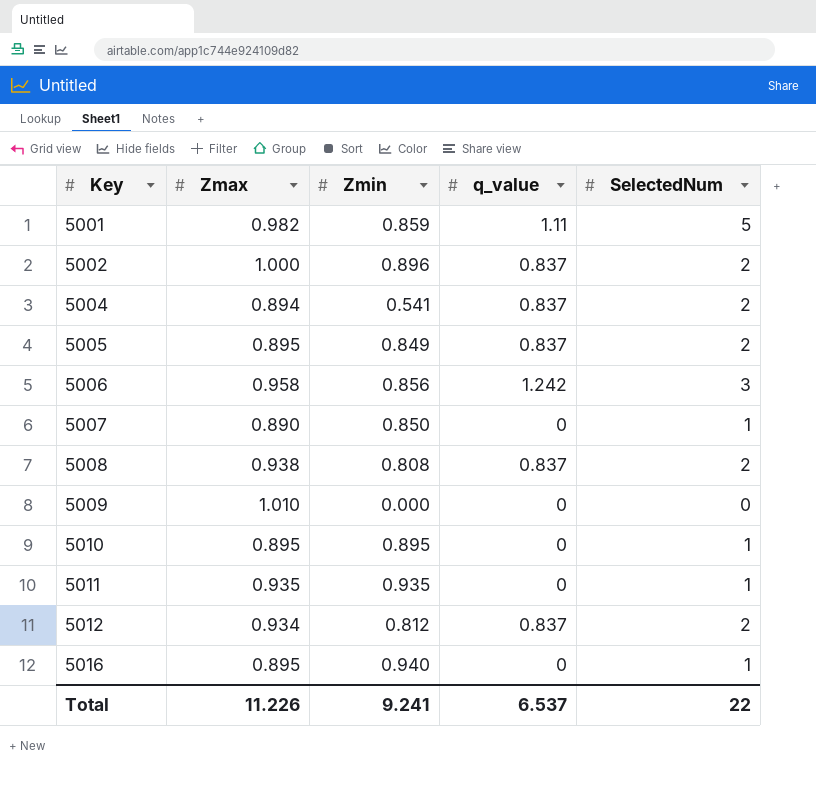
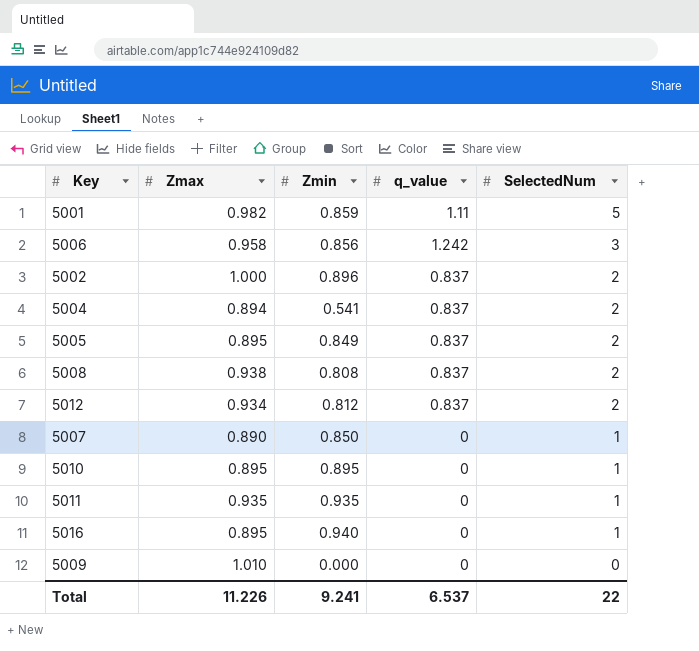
row order: Key ascending -> SelectedNum descending

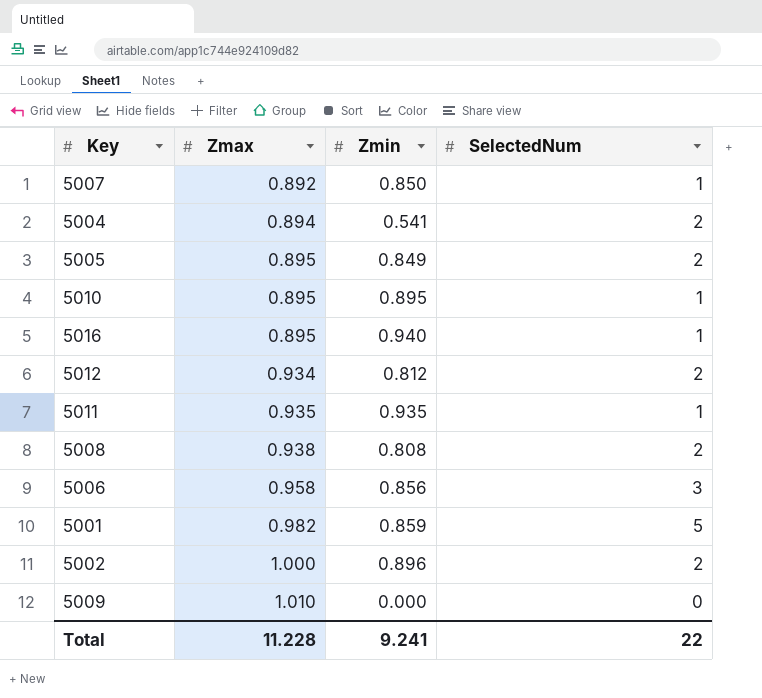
row order: SelectedNum descending -> Zmax ascending
column q_value | position: 4 -> none
5007 | Zmax: 0.890 -> 0.892
Total | Zmax: 11.226 -> 11.228

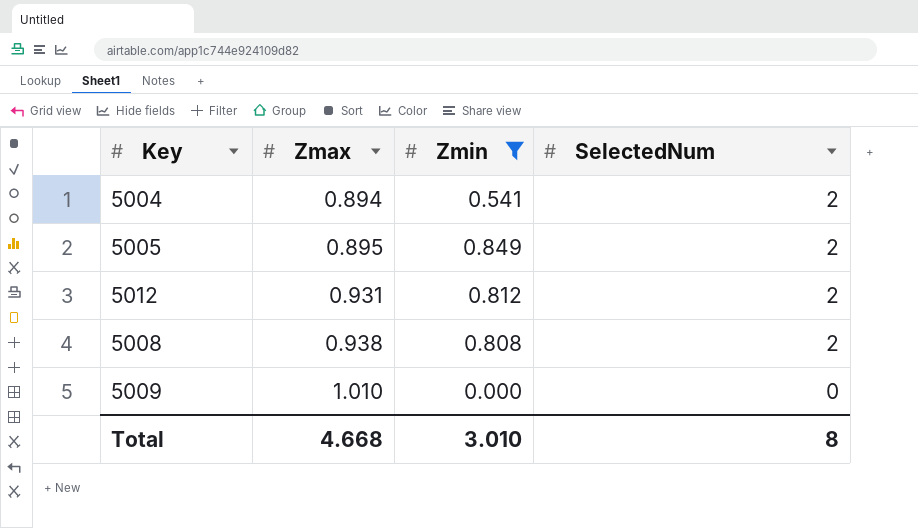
filter: none -> Zmin <= 0.849
5012 | Zmax: 0.934 -> 0.931
Total | Zmax: 11.228 -> 4.668
Total | Zmin: 9.241 -> 3.010
Total | SelectedNum: 22 -> 8

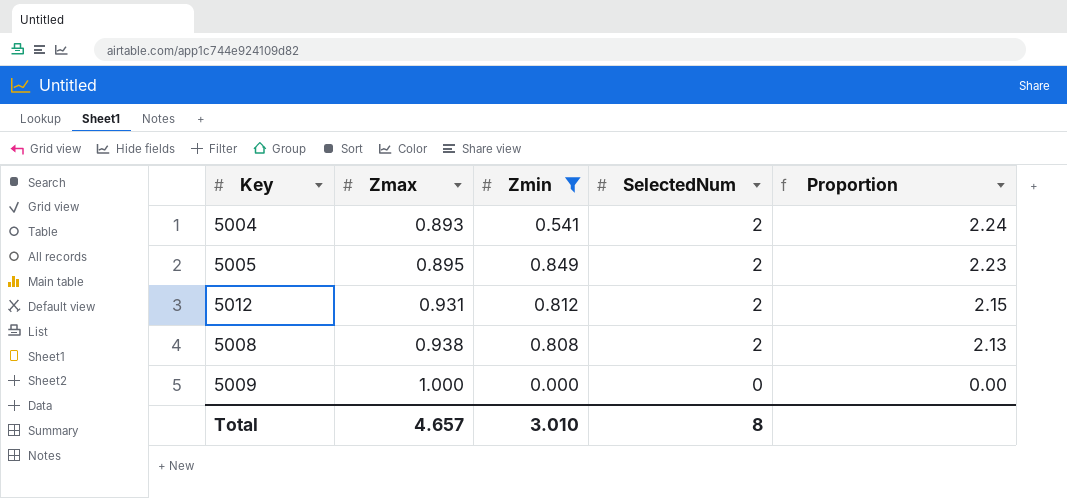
column Proportion | formula: none -> [SelectedNum] / [Zmax]
5004 | Zmax: 0.894 -> 0.893
5009 | Zmax: 1.010 -> 1.000
Total | Zmax: 4.668 -> 4.657

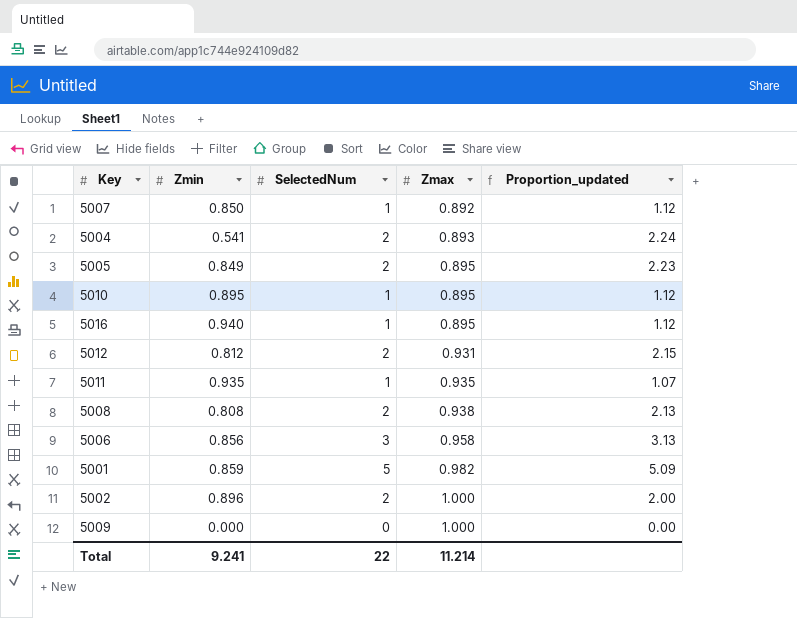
filter: Zmin <= 0.849 -> none
column Zmax | position: 2 -> 4
column name: Proportion -> Proportion_updated
Total | Zmin: 3.010 -> 9.241
Total | SelectedNum: 8 -> 22
Total | Zmax: 4.657 -> 11.214

